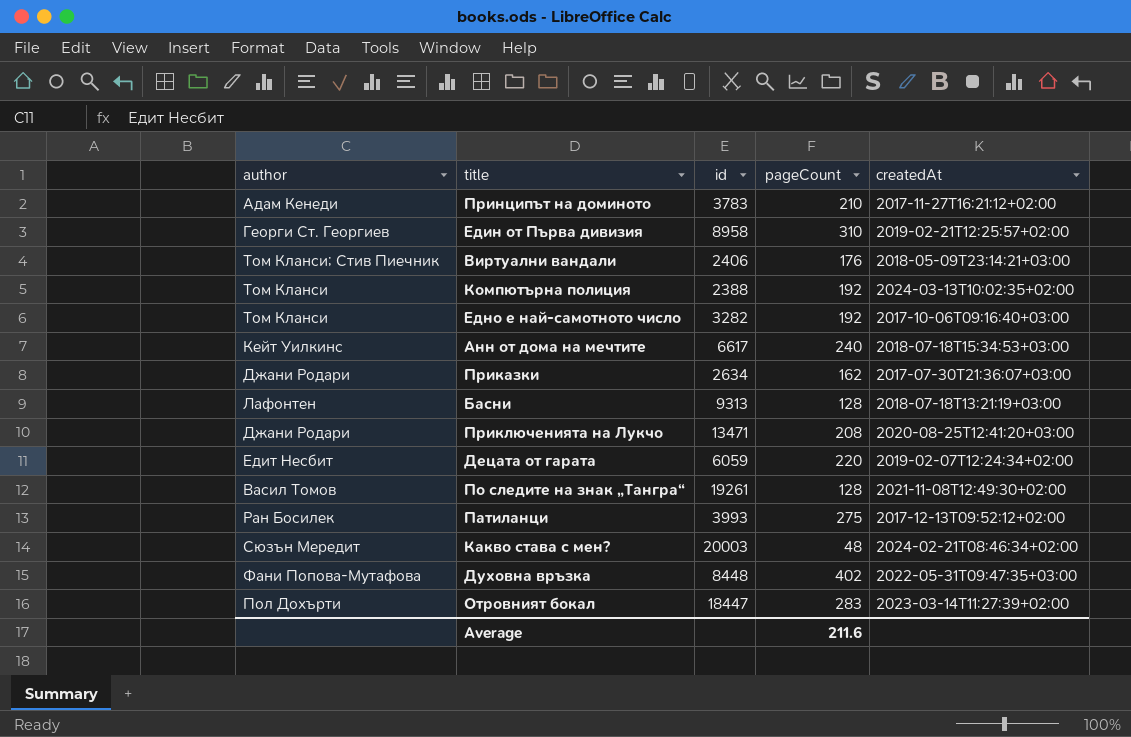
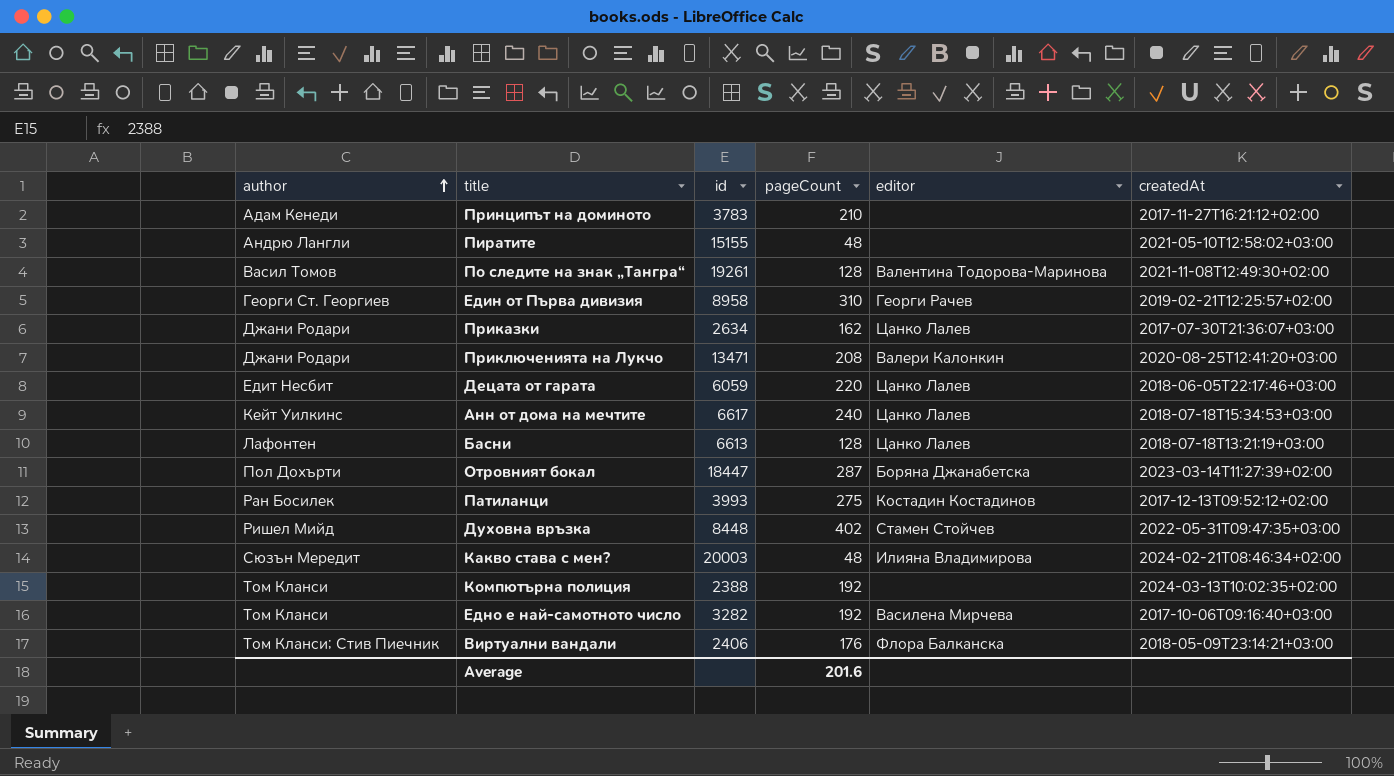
row order: none -> author ascending
column editor | position: none -> 5
row Пиратите: none -> Андрю Лангли | 15155 | 48 | none | 2021-05-10T12:58:02+03:00
Децата от гарата | createdAt: 2019-02-07T12:24:34+02:00 -> 2018-06-05T22:17:46+03:00
Басни | id: 9313 -> 6613
Отровният бокал | pageCount: 283 -> 287
Духовна връзка | author: Фани Попова-Мутафова -> Ришел Мийд
Average | pageCount: 211.6 -> 201.6

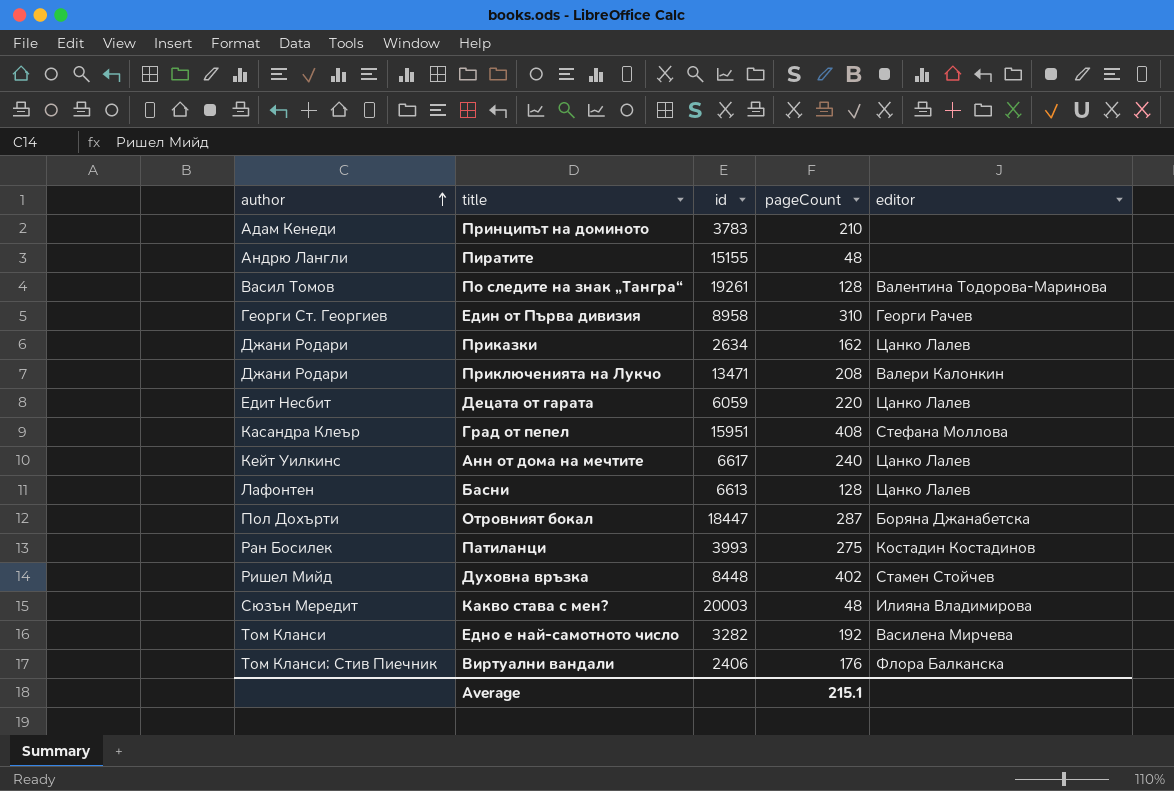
column createdAt | position: 6 -> none
row Компютърна полиция: Том Кланси | 2388 | 192 | none | 2024-03-13T10:02:35+02:00 -> none
row Град от пепел: none -> Касандра Клеър | 15951 | 408 | Стефана Моллова
Average | pageCount: 201.6 -> 215.1

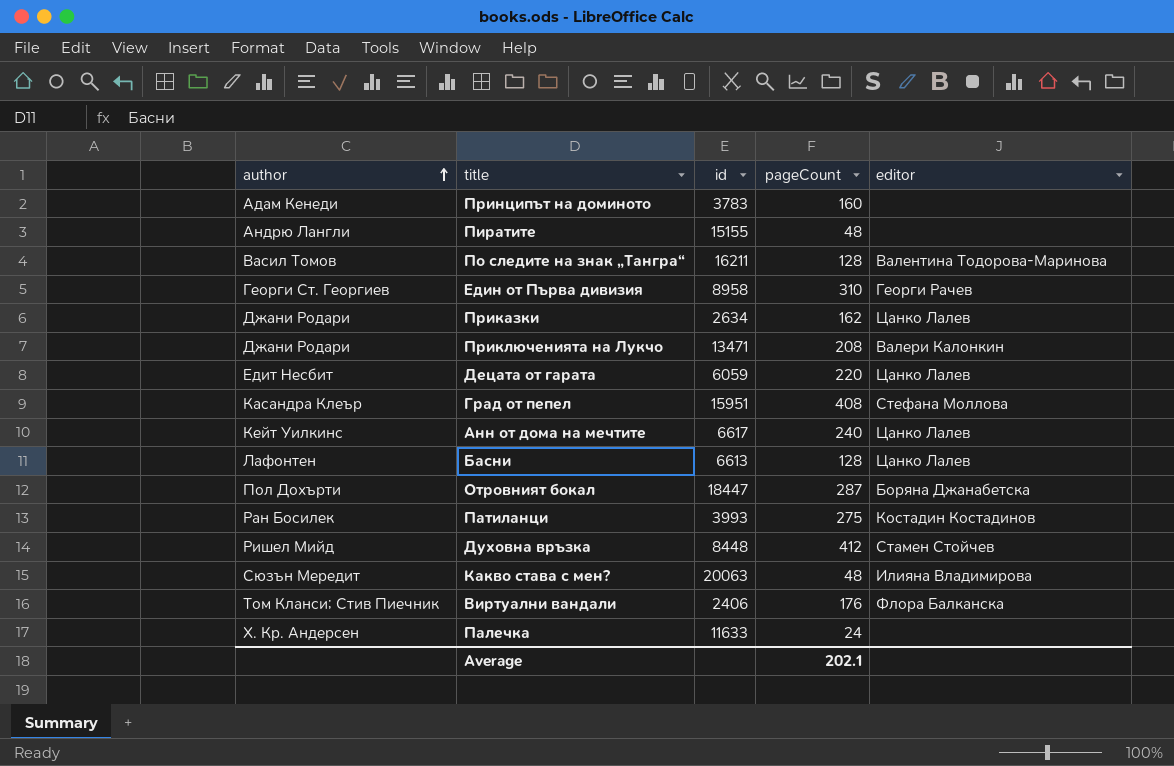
row Едно е най-самотното число: Том Кланси | 3282 | 192 | Василена Мирчева -> none
Принципът на доминото | pageCount: 210 -> 160
По следите на знак „Тангра“ | id: 19261 -> 16211
Духовна връзка | pageCount: 402 -> 412
Какво става с мен? | id: 20003 -> 20063
row Палечка: none -> Х. Кр. Андерсен | 11633 | 24 | none
Average | pageCount: 215.1 -> 202.1

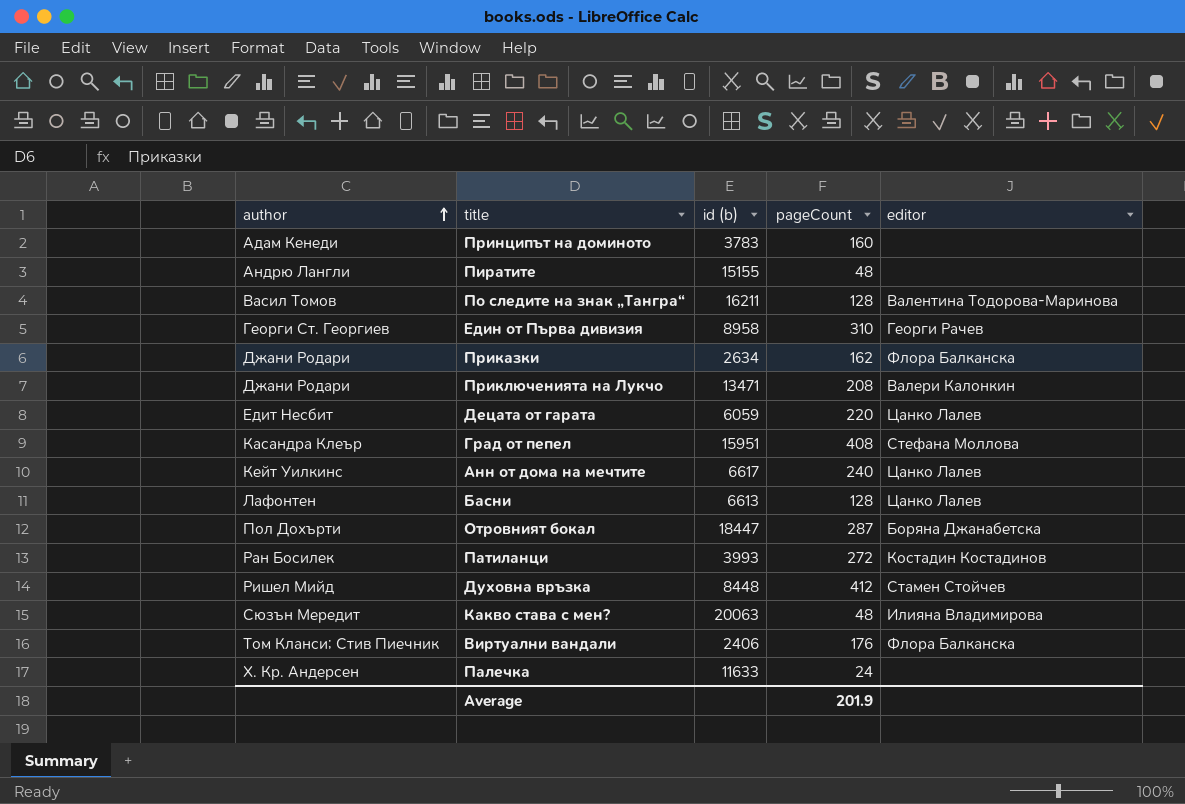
column name: id -> id (b)
Приказки | editor: Цанко Лалев -> Флора Балканска
Патиланци | pageCount: 275 -> 272
Average | pageCount: 202.1 -> 201.9

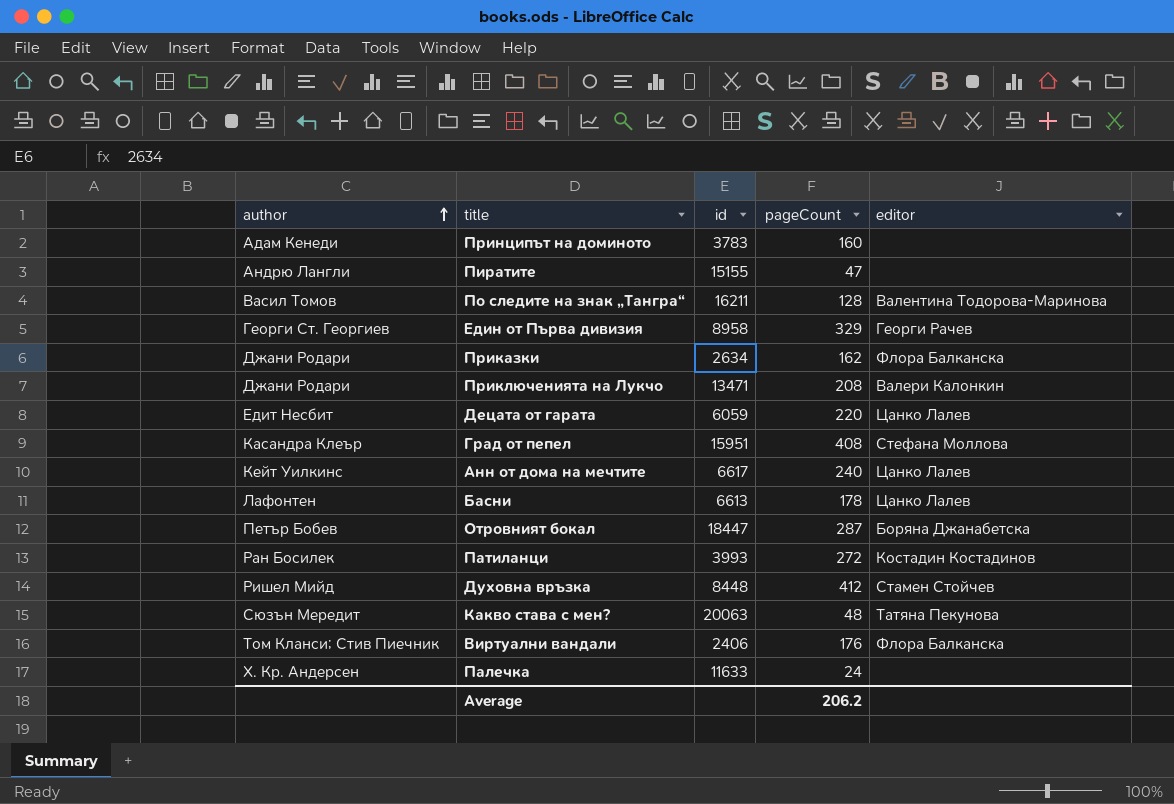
column name: id (b) -> id
Пиратите | pageCount: 48 -> 47
Един от Първа дивизия | pageCount: 310 -> 329
Басни | pageCount: 128 -> 178
Отровният бокал | author: Пол Дохърти -> Петър Бобев
Какво става с мен? | editor: Илияна Владимирова -> Татяна Пекунова
Average | pageCount: 201.9 -> 206.2

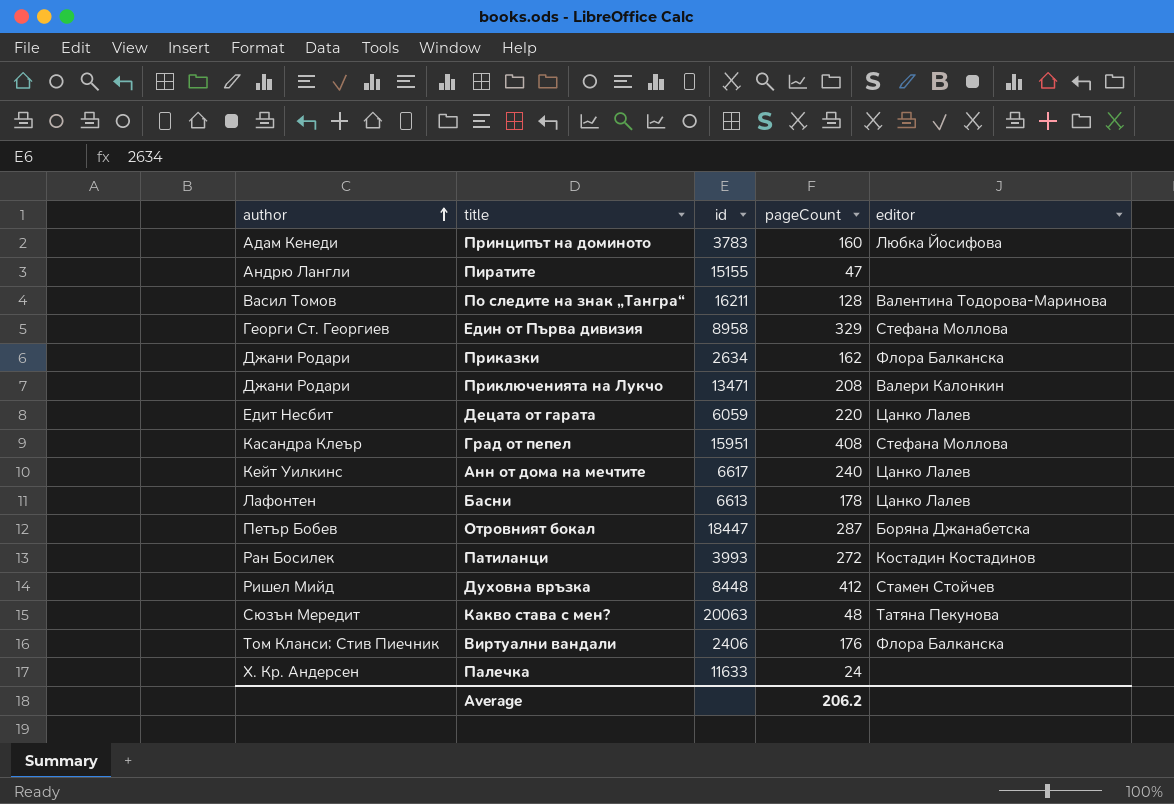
Принципът на доминото | editor: none -> Любка Йосифова
Един от Първа дивизия | editor: Георги Рачев -> Стефана Моллова

